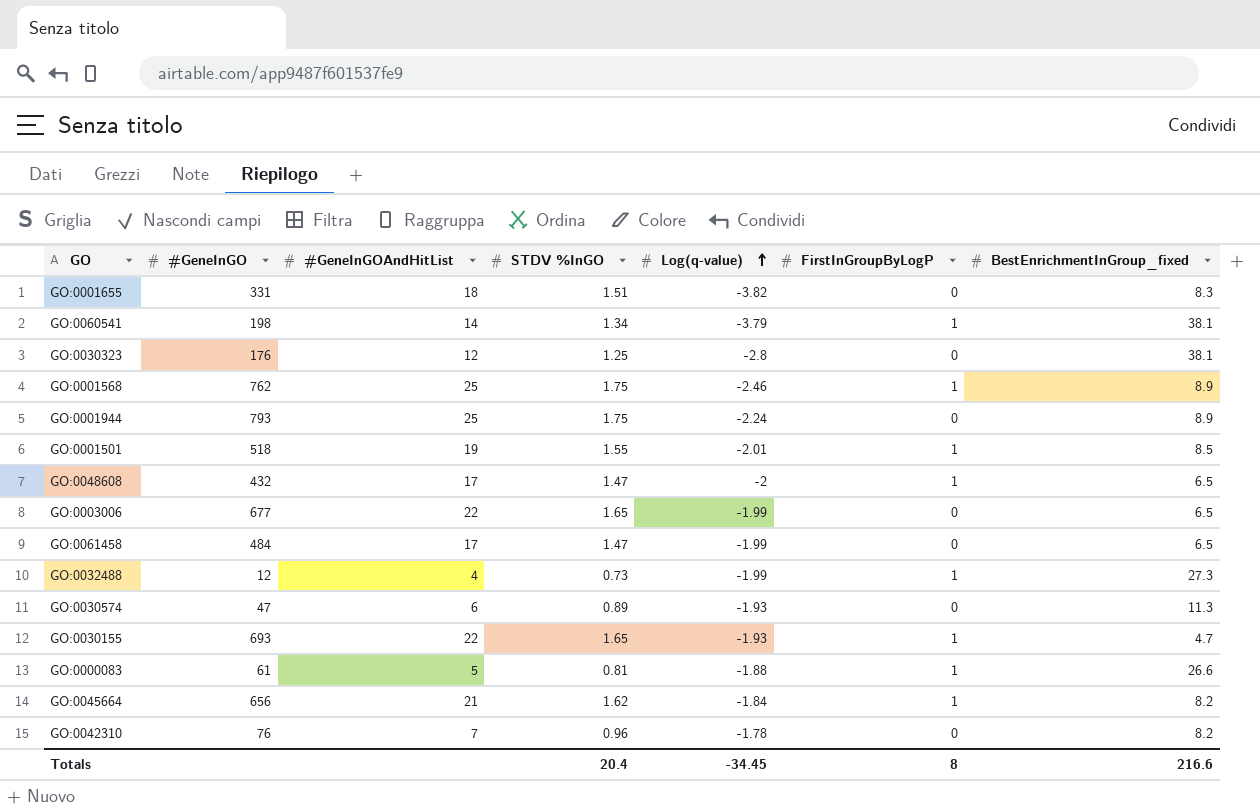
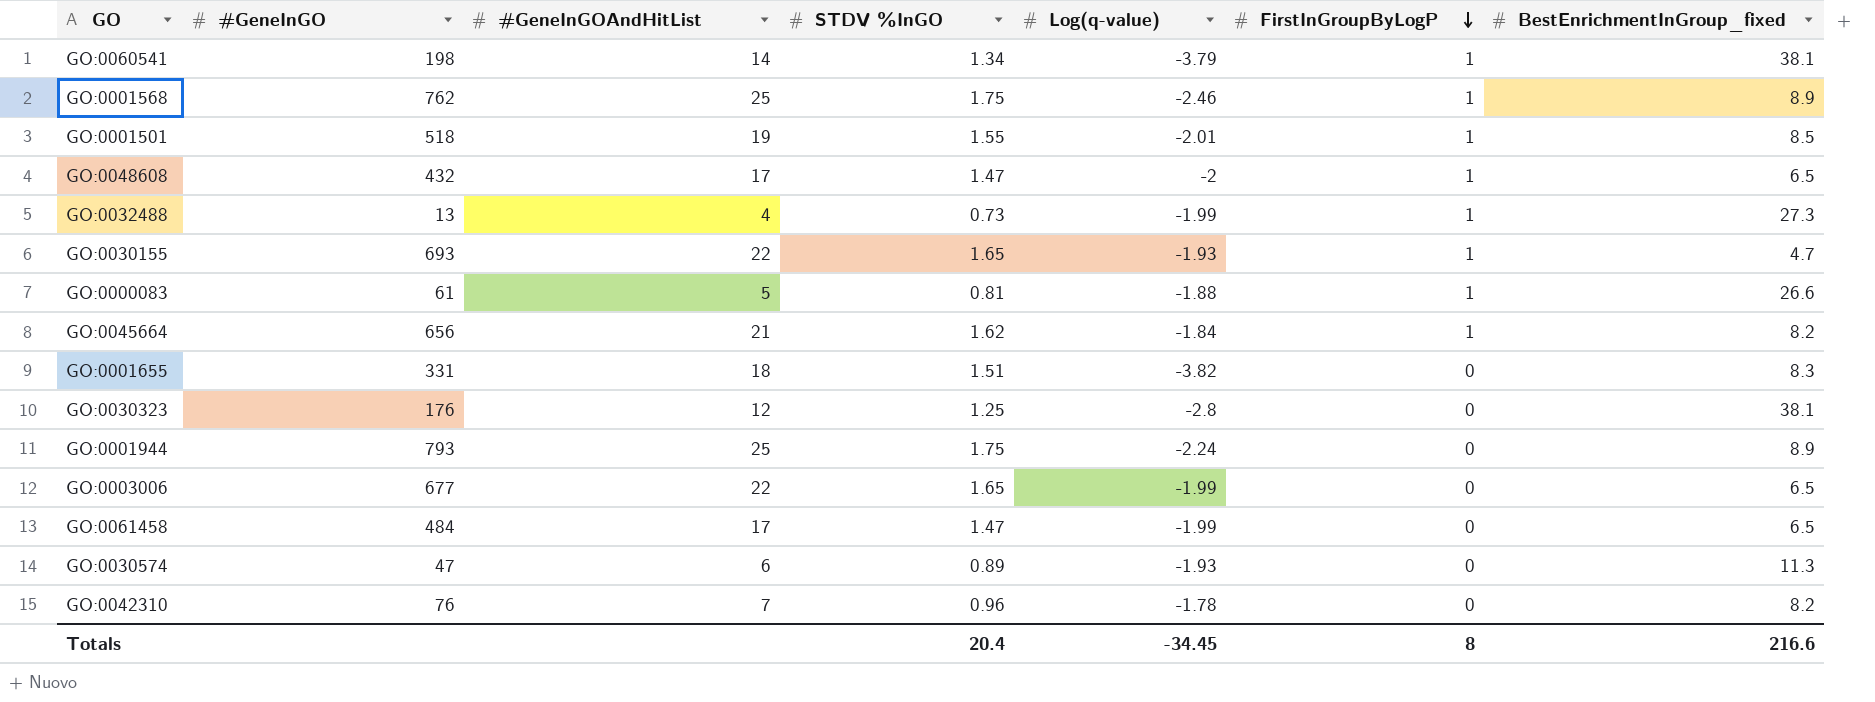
row order: Log(q-value) ascending -> FirstInGroupByLogP descending
GO:0032488 | #GeneInGO: 12 -> 13

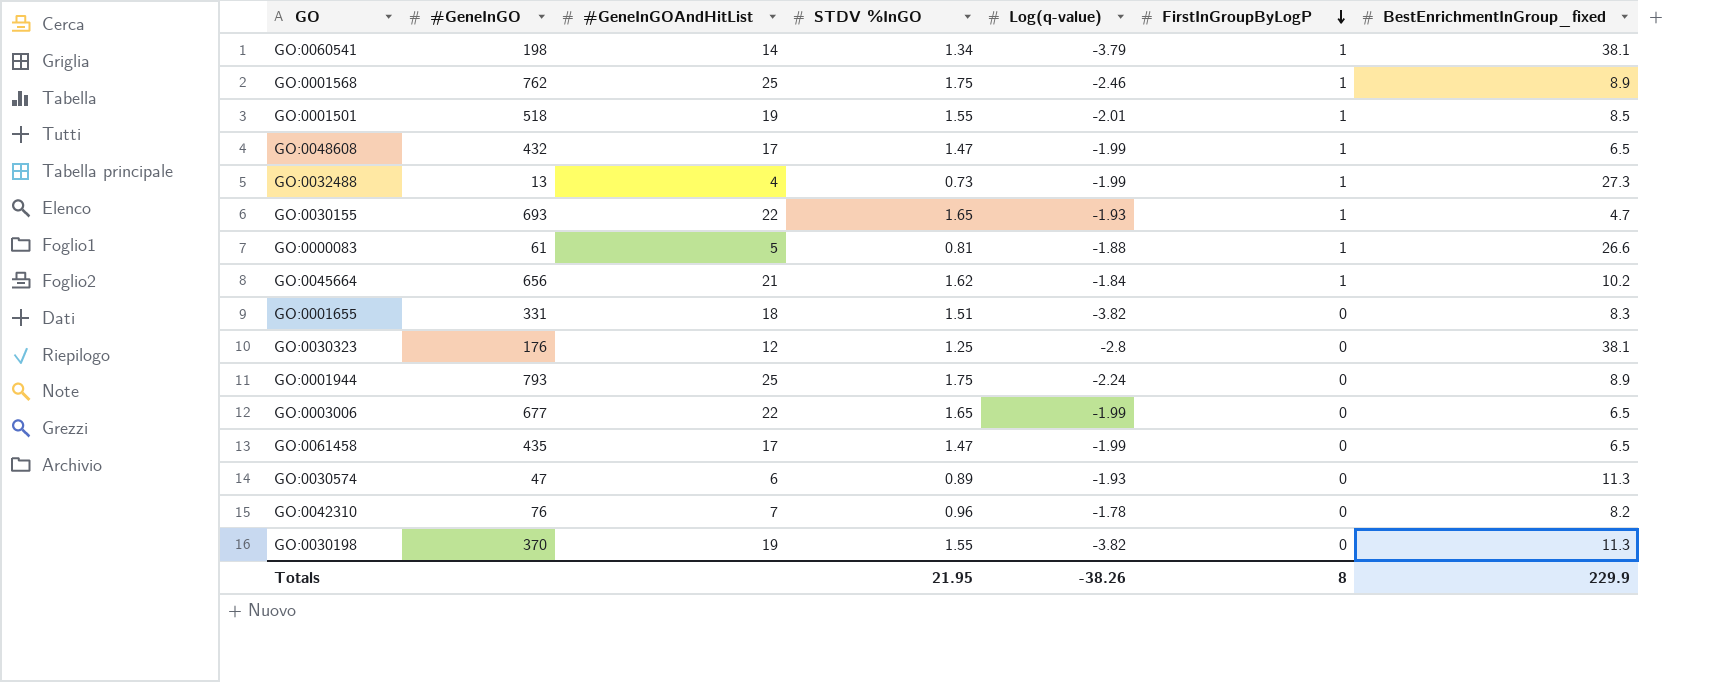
GO:0048608 | Log(q-value): -2 -> -1.99
GO:0045664 | BestEnrichmentInGroup_fixed: 8.2 -> 10.2
GO:0061458 | #GeneInGO: 484 -> 435
row GO:0030198: none -> 370 | 19 | 1.55 | -3.82 | 0 | 11.3
Totals | STDV %InGO: 20.4 -> 21.95
Totals | Log(q-value): -34.45 -> -38.26
Totals | BestEnrichmentInGroup_fixed: 216.6 -> 229.9

